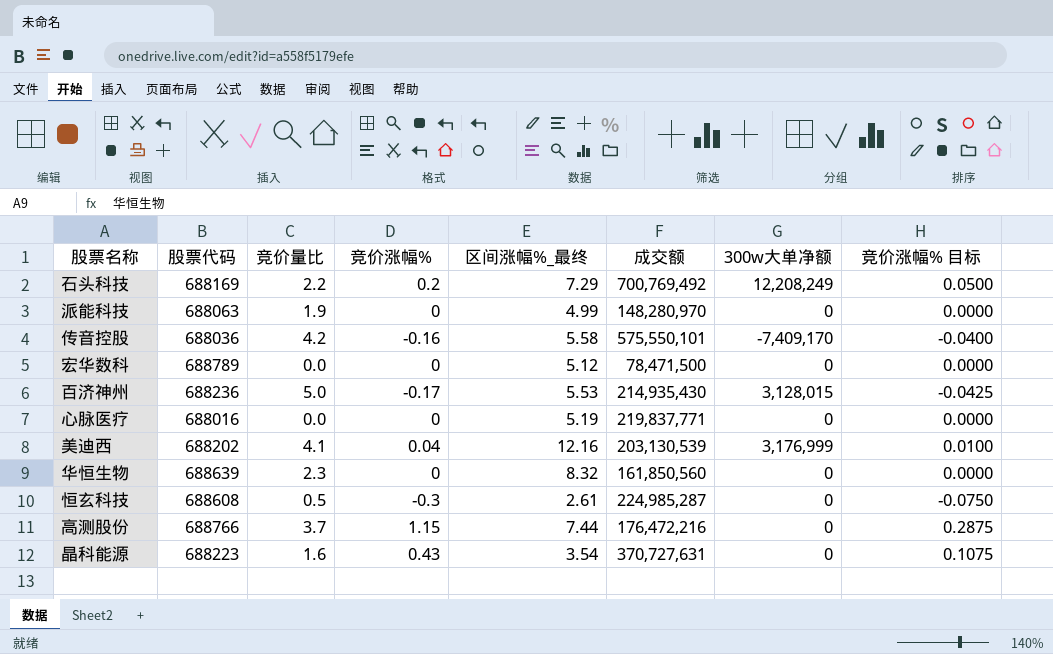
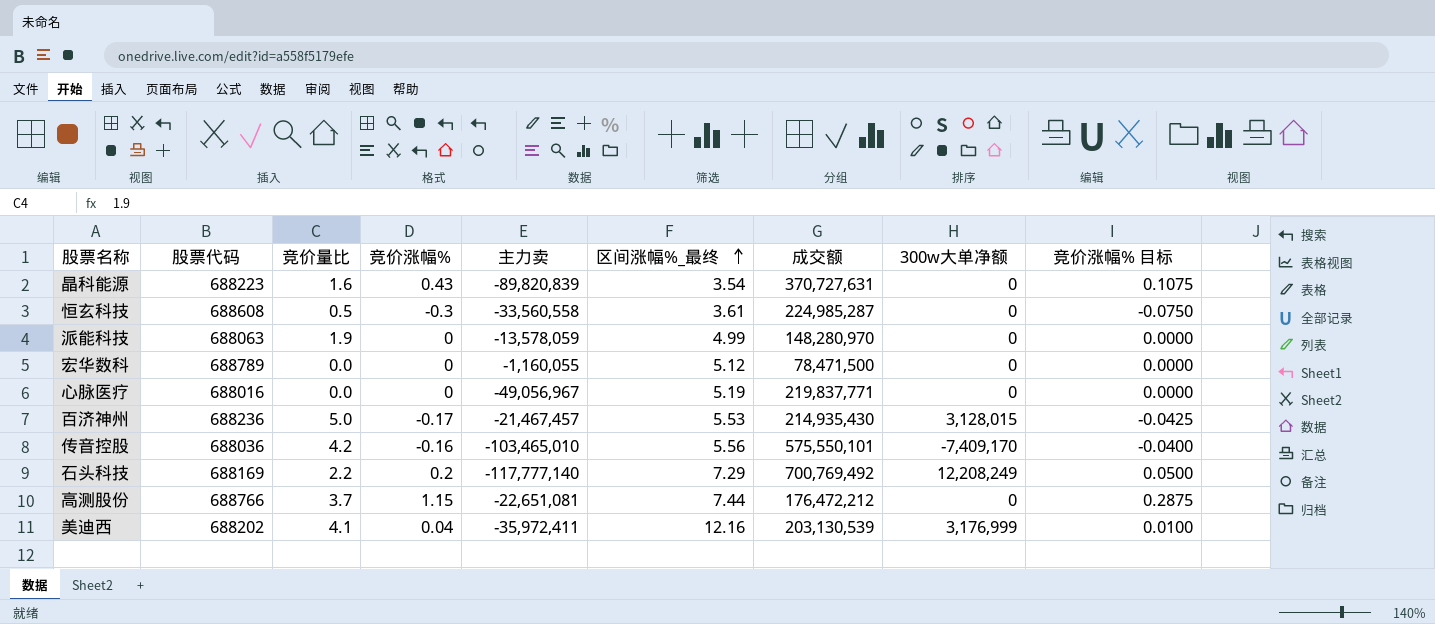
row order: none -> 区间涨幅%_最终 ascending
column 主力卖 | position: none -> 5
row 华恒生物: 688639 | 2.3 | 0 | 8.32 | 161,850,560 | 0 | 0.0000 -> none
恒玄科技 | 区间涨幅%_最终: 2.61 -> 3.61
传音控股 | 区间涨幅%_最终: 5.58 -> 5.56
高测股份 | 成交额: 176,472,216 -> 176,472,212

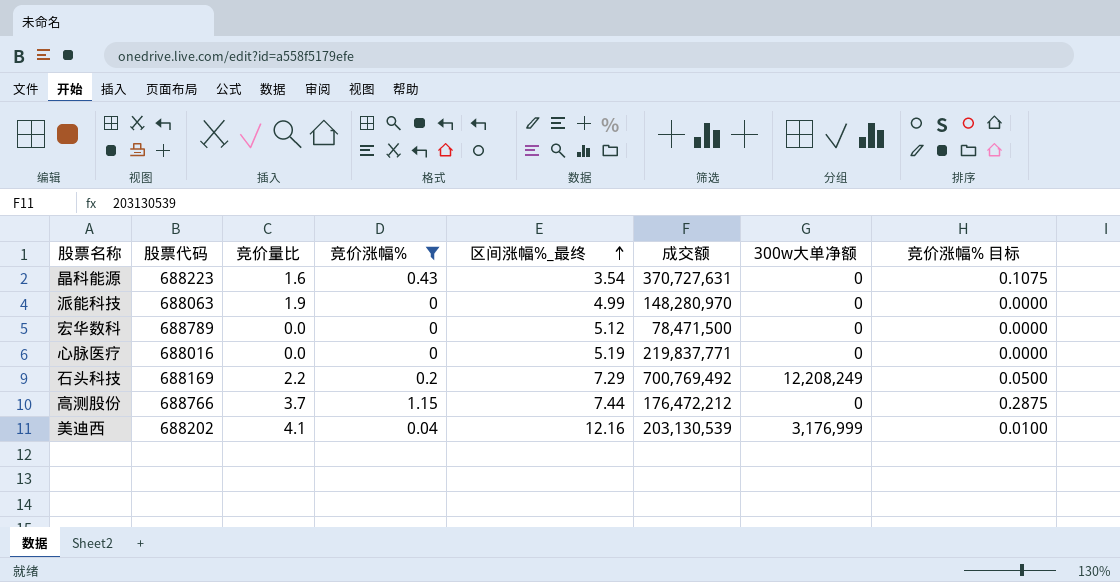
filter: none -> 竞价涨幅% >= 0
column 主力卖 | position: 5 -> none

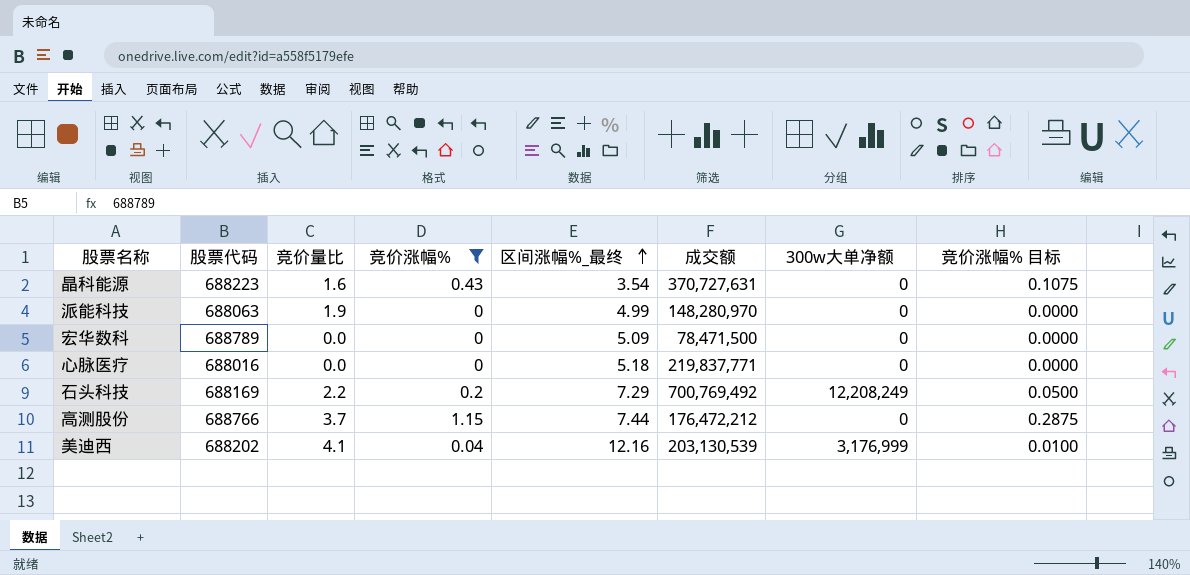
宏华数科 | 区间涨幅%_最终: 5.12 -> 5.09
心脉医疗 | 区间涨幅%_最终: 5.19 -> 5.18

